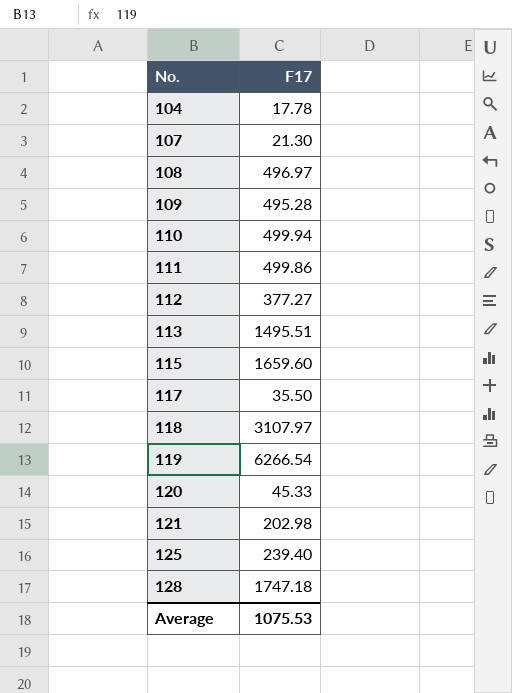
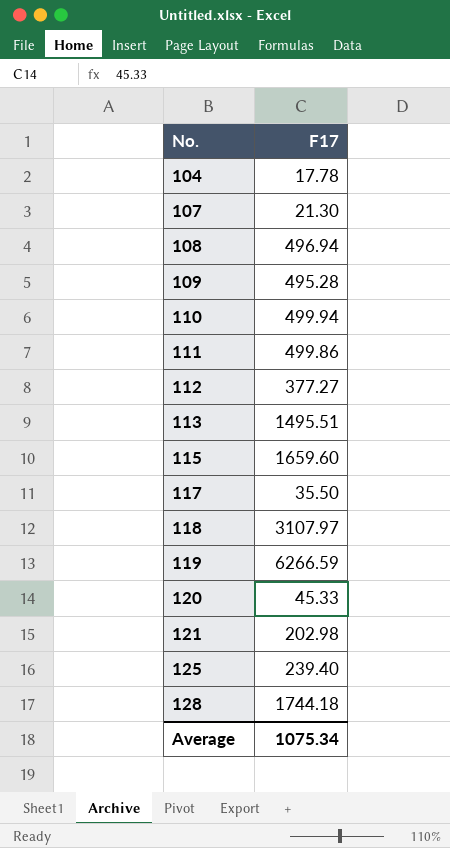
108 | F17: 496.97 -> 496.94
119 | F17: 6266.54 -> 6266.59
128 | F17: 1747.18 -> 1744.18
Average | F17: 1075.53 -> 1075.34

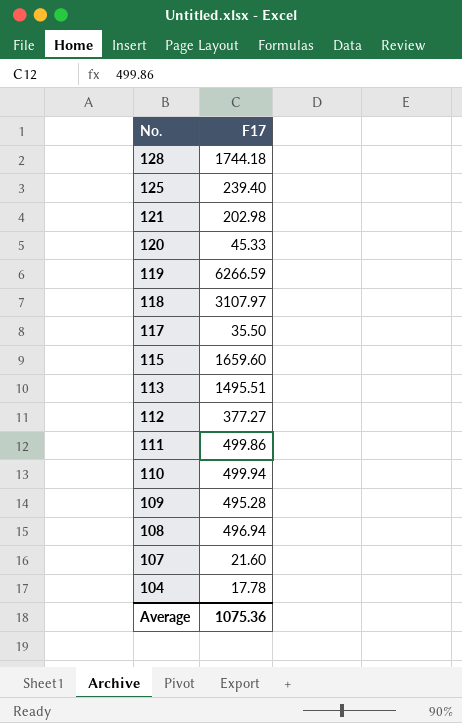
row order: No. ascending -> No. descending
107 | F17: 21.30 -> 21.60
Average | F17: 1075.34 -> 1075.36

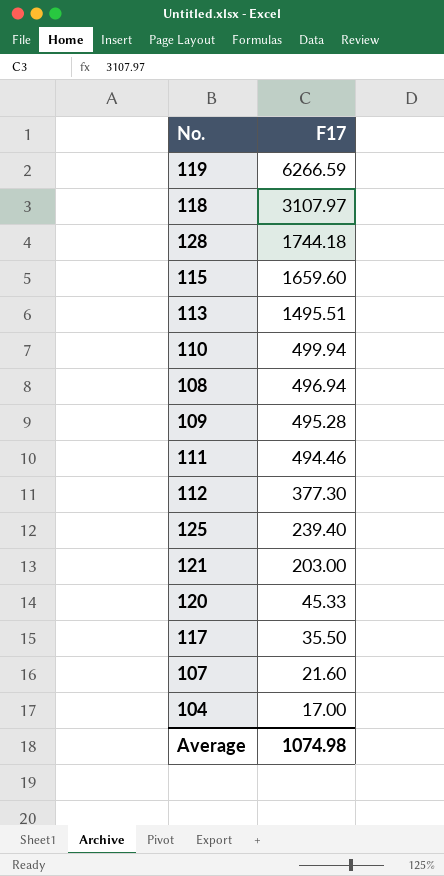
row order: No. descending -> F17 descending
111 | F17: 499.86 -> 494.46
112 | F17: 377.27 -> 377.30
121 | F17: 202.98 -> 203.00
104 | F17: 17.78 -> 17.00
Average | F17: 1075.36 -> 1074.98

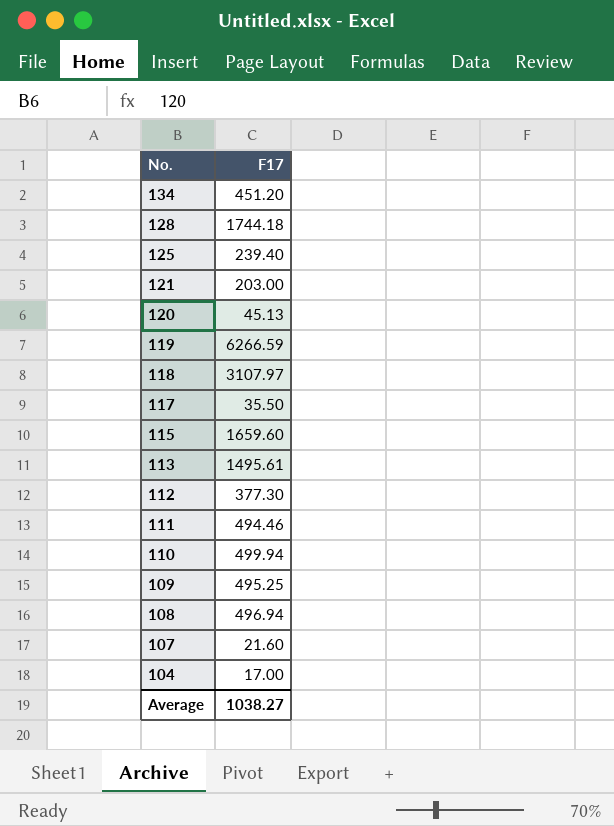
row order: F17 descending -> No. descending
row 134: none -> 451.20
120 | F17: 45.33 -> 45.13
113 | F17: 1495.51 -> 1495.61
109 | F17: 495.28 -> 495.25
Average | F17: 1074.98 -> 1038.27

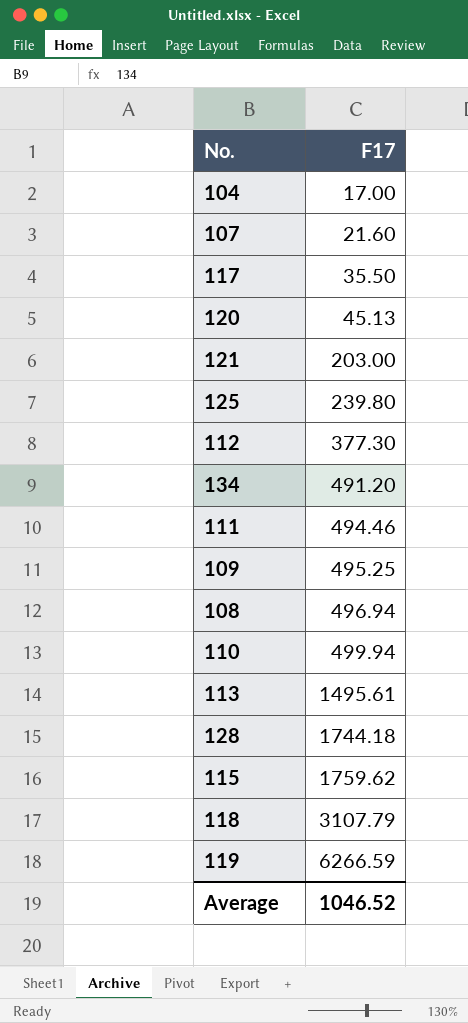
row order: No. descending -> F17 ascending
125 | F17: 239.40 -> 239.80
134 | F17: 451.20 -> 491.20
115 | F17: 1659.60 -> 1759.62
118 | F17: 3107.97 -> 3107.79
Average | F17: 1038.27 -> 1046.52

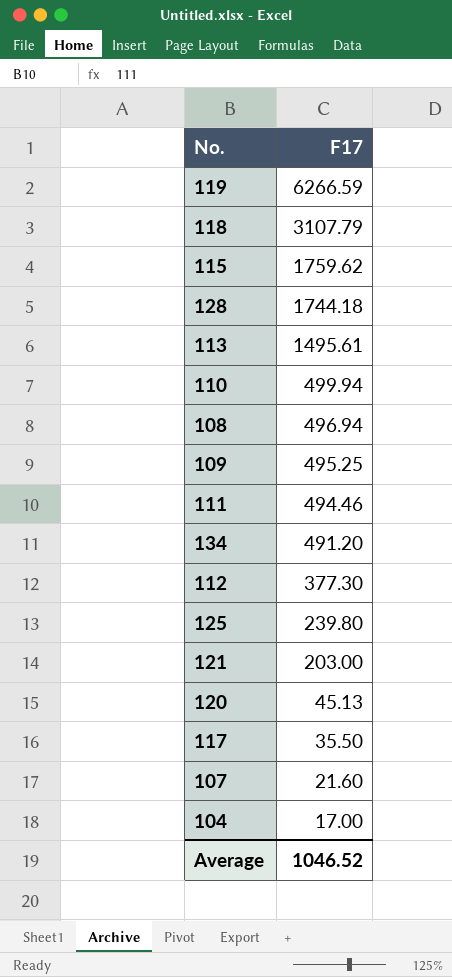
row order: F17 ascending -> F17 descending

